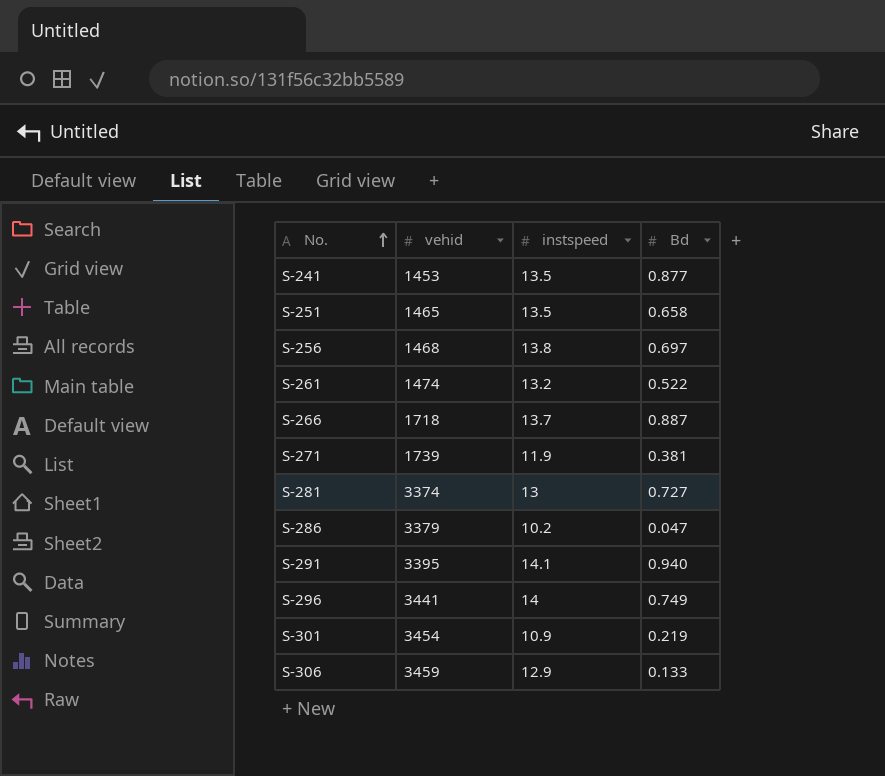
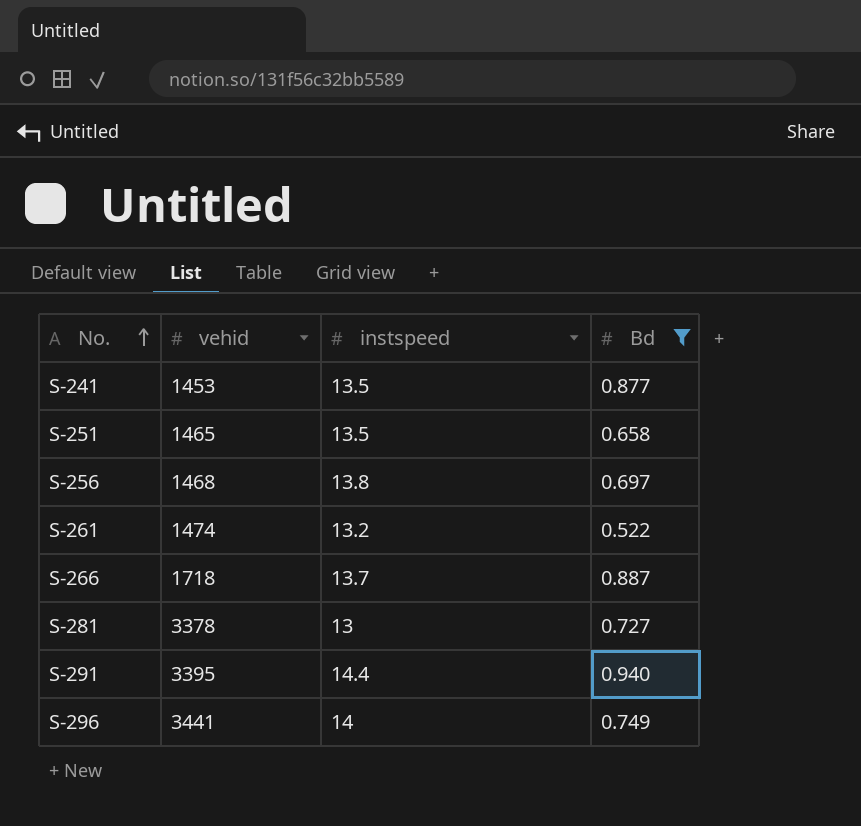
filter: none -> Bd >= 0.522
S-281 | vehid: 3374 -> 3378
S-291 | instspeed: 14.1 -> 14.4

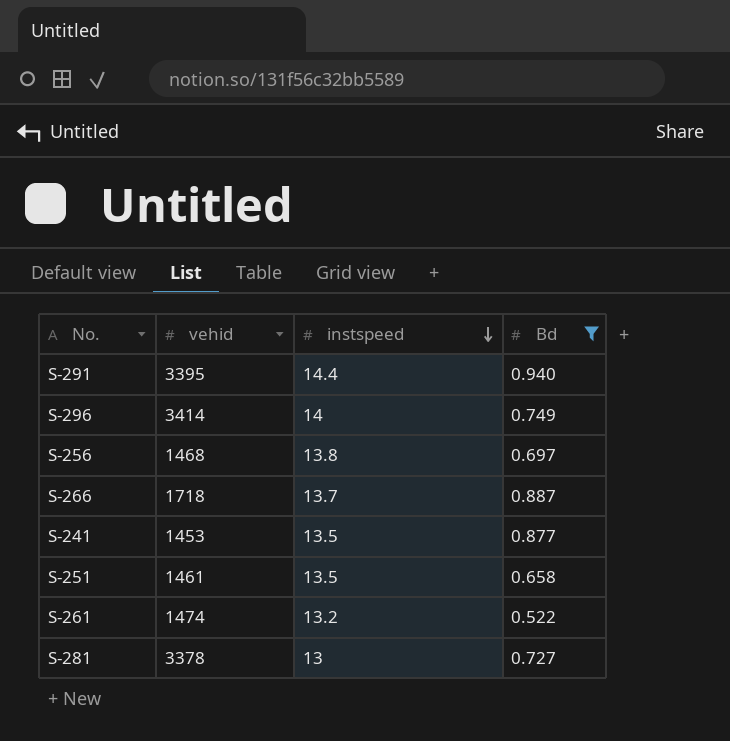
row order: No. ascending -> instspeed descending
S-296 | vehid: 3441 -> 3414
S-251 | vehid: 1465 -> 1461

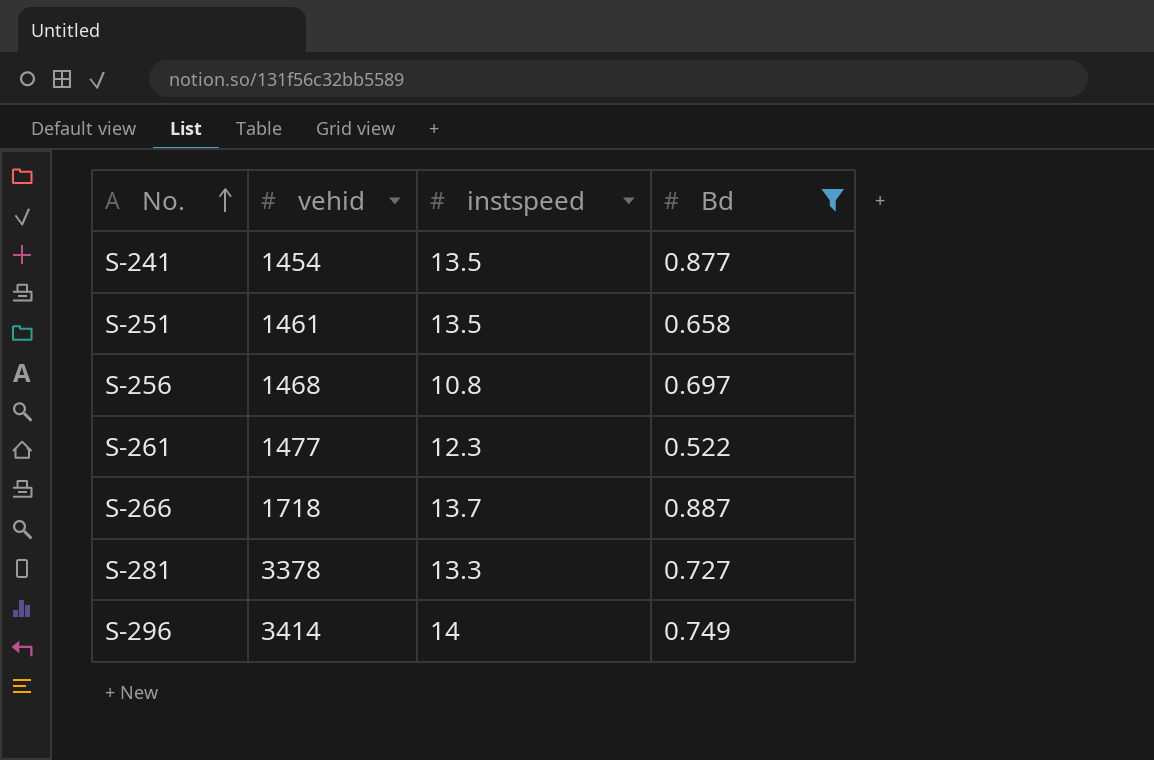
row order: instspeed descending -> No. ascending
row S-291: 3395 | 14.4 | 0.940 -> none
S-241 | vehid: 1453 -> 1454
S-256 | instspeed: 13.8 -> 10.8
S-261 | vehid: 1474 -> 1477
S-261 | instspeed: 13.2 -> 12.3
S-281 | instspeed: 13 -> 13.3

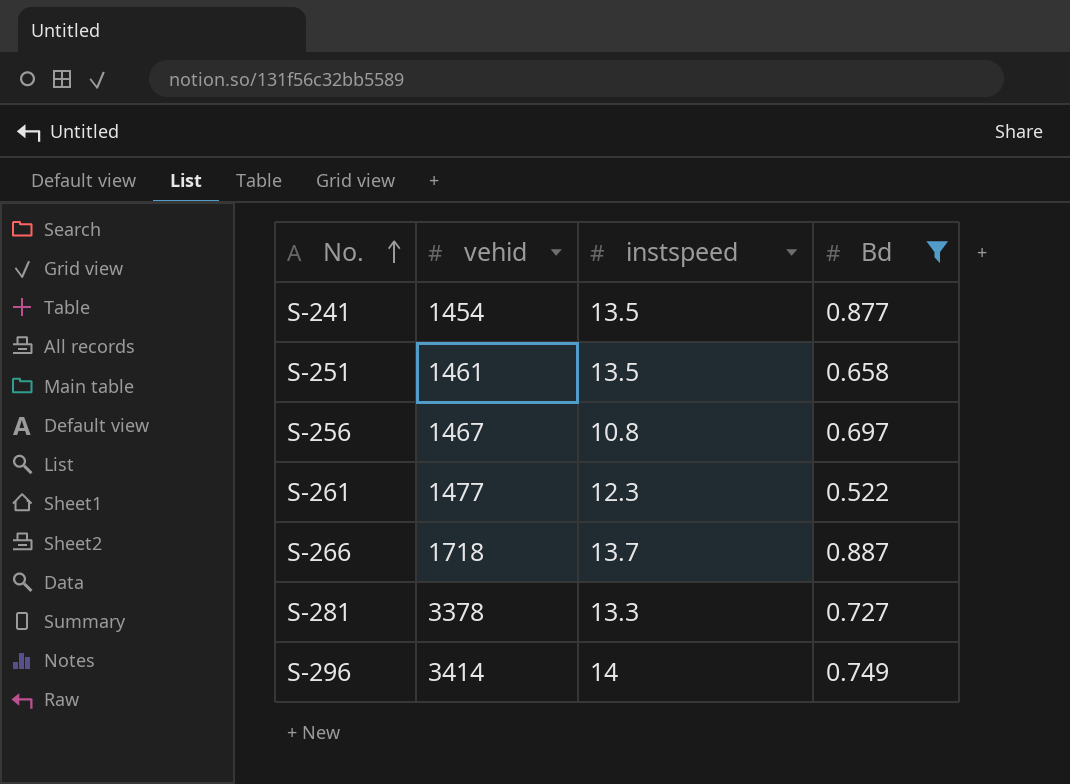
S-256 | vehid: 1468 -> 1467

